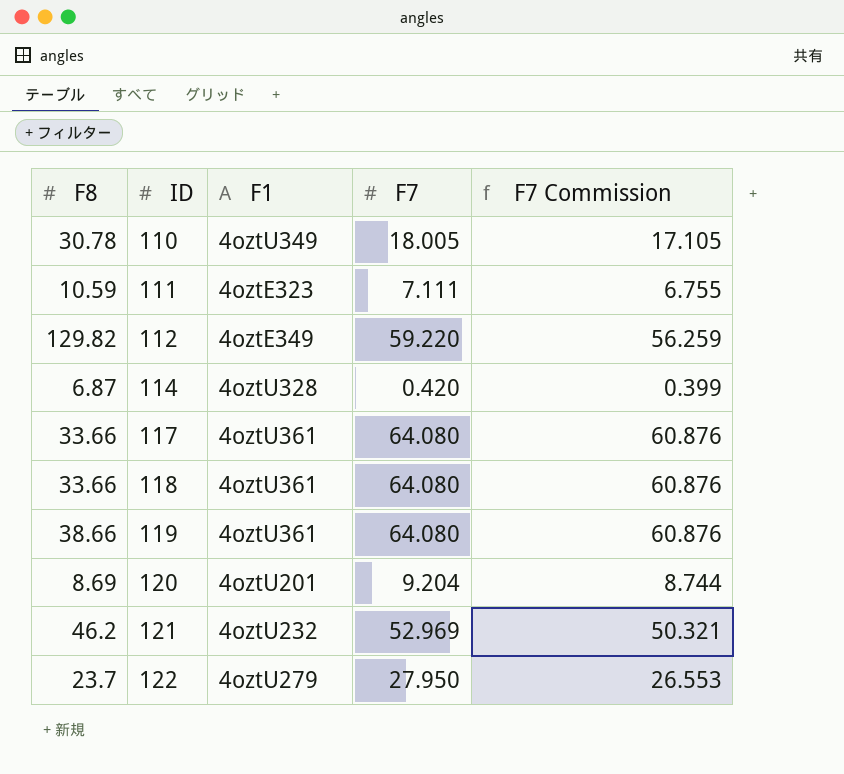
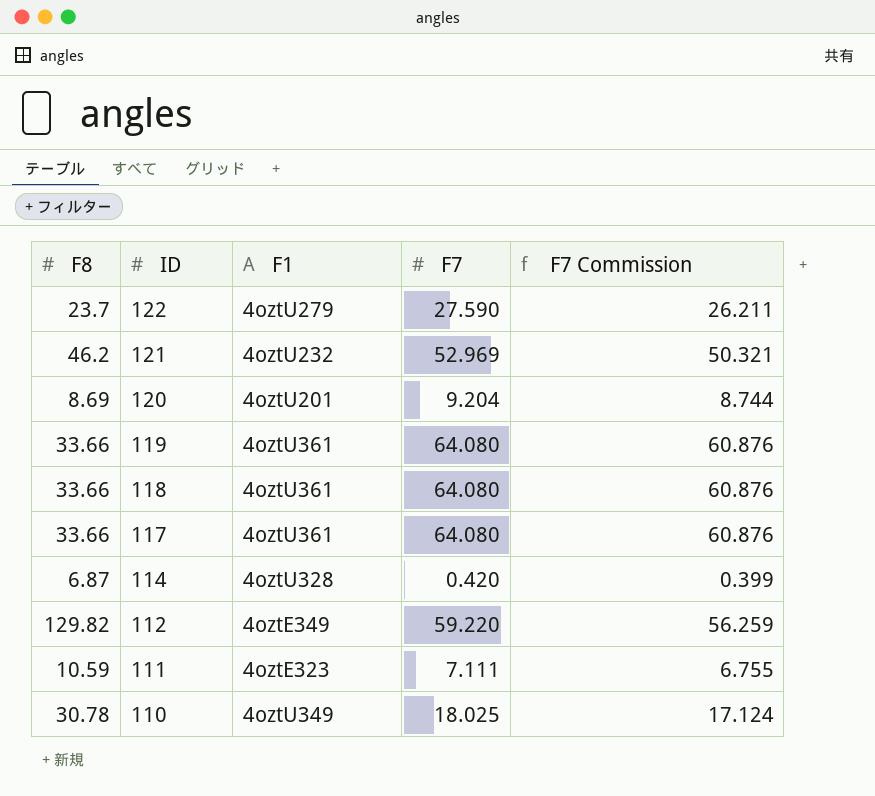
row order: ID ascending -> ID descending
122 | F7: 27.950 -> 27.590
122 | F7 Commission: 26.553 -> 26.211
119 | F8: 38.66 -> 33.66
110 | F7: 18.005 -> 18.025
110 | F7 Commission: 17.105 -> 17.124

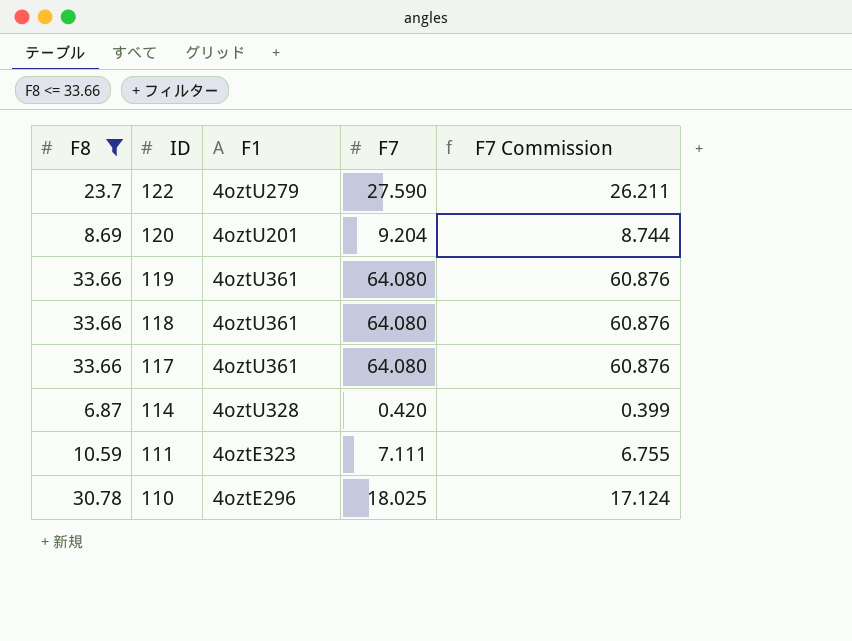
filter: none -> F8 <= 33.66
110 | F1: 4oztU349 -> 4oztE296

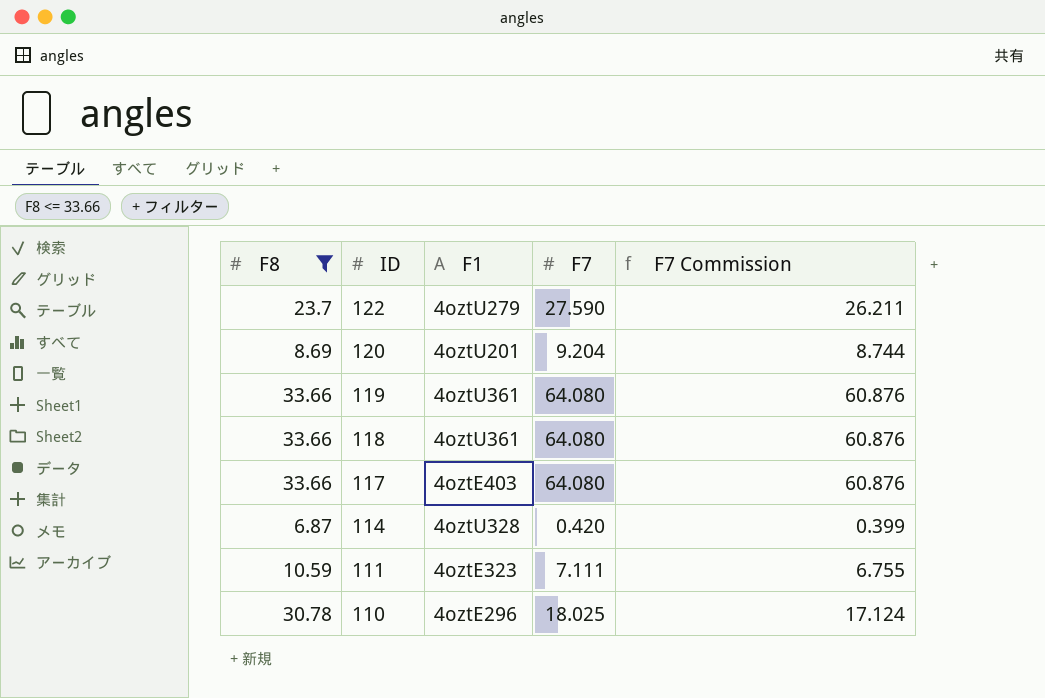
117 | F1: 4oztU361 -> 4oztE403

